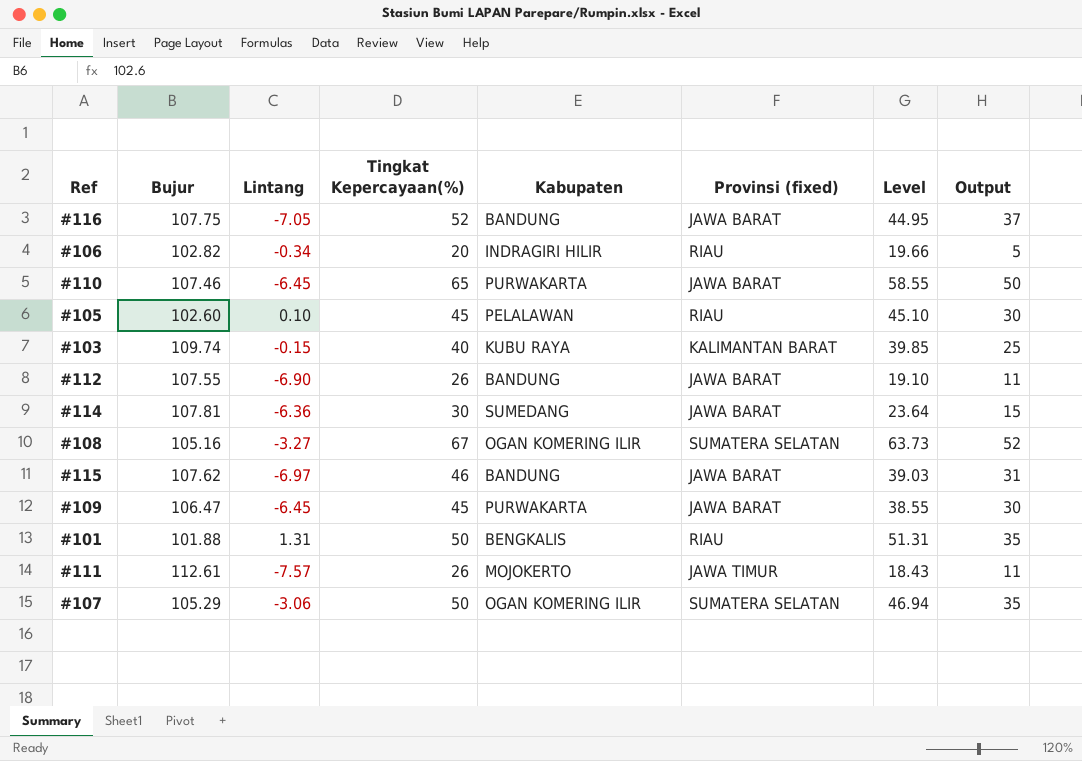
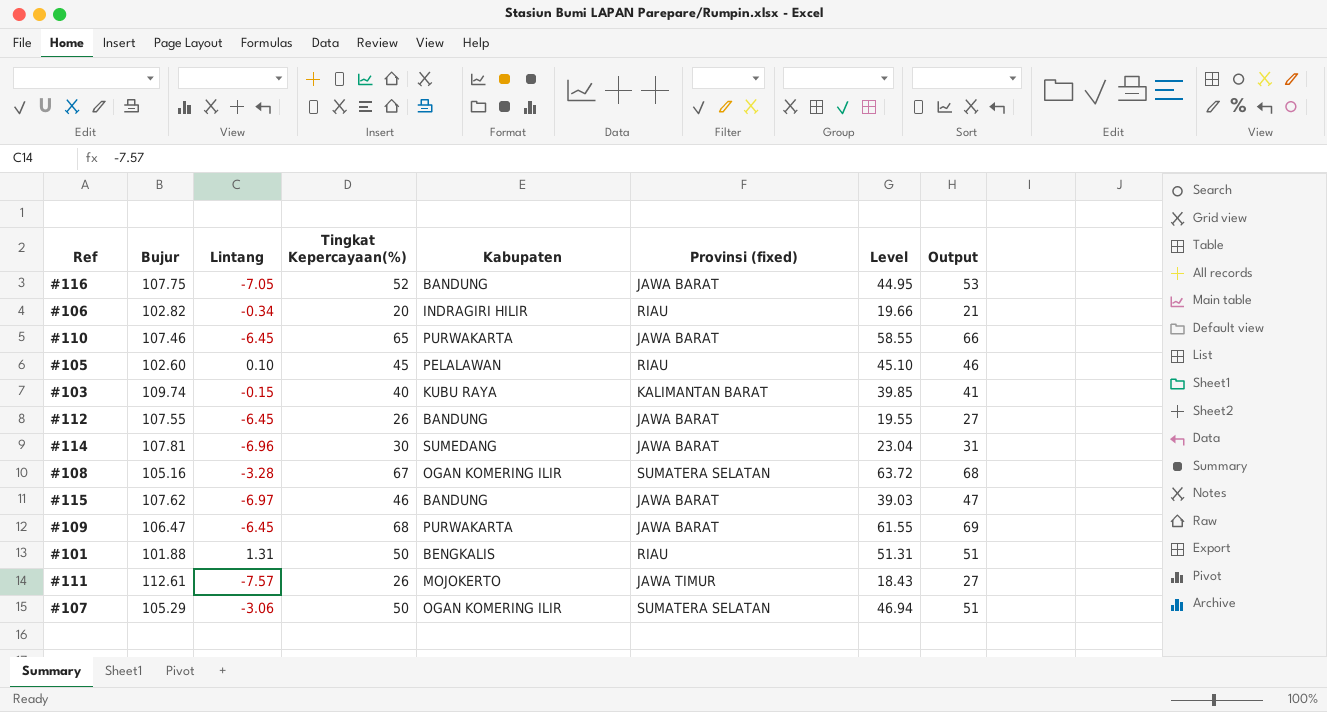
column Output | formula: [Tingkat Kepercayaan(%)] - 15 -> [Tingkat Kepercayaan(%)] + 1
#112 | Lintang: -6.90 -> -6.45
#112 | Level: 19.10 -> 19.55
#114 | Lintang: -6.36 -> -6.96
#114 | Level: 23.64 -> 23.04
#108 | Lintang: -3.27 -> -3.28
#108 | Level: 63.73 -> 63.72
#109 | Tingkat Kepercayaan(%): 45 -> 68
#109 | Level: 38.55 -> 61.55

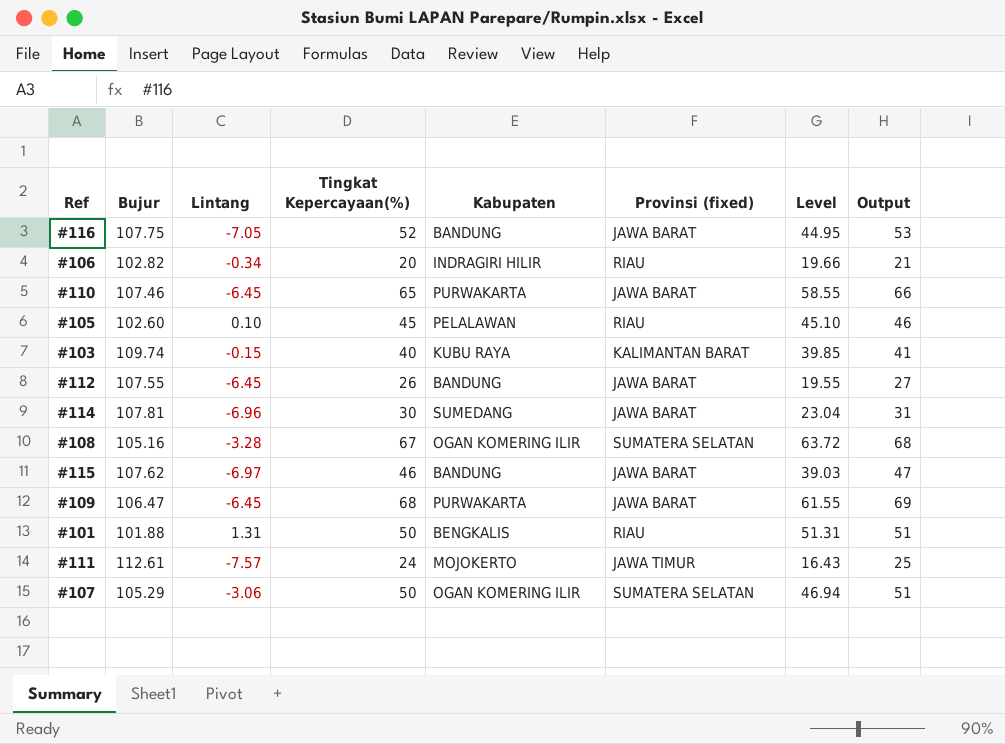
#111 | Tingkat Kepercayaan(%): 26 -> 24
#111 | Level: 18.43 -> 16.43
#111 | Output: 27 -> 25

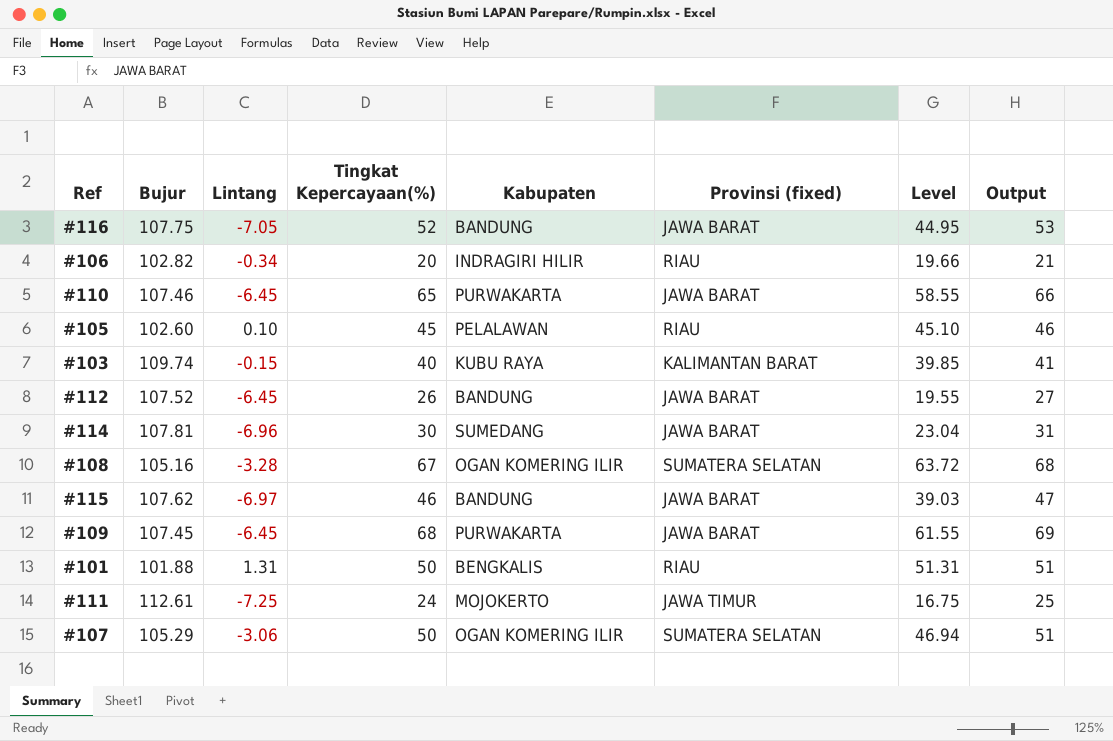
#112 | Bujur: 107.55 -> 107.52
#109 | Bujur: 106.47 -> 107.45
#111 | Lintang: -7.57 -> -7.25
#111 | Level: 16.43 -> 16.75

